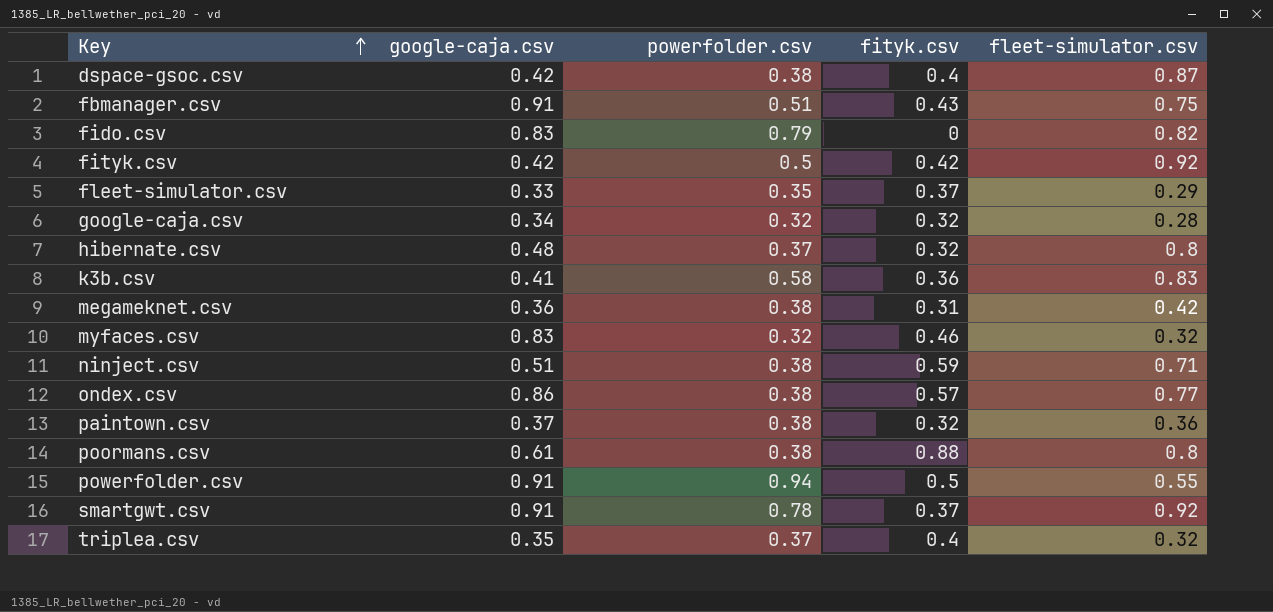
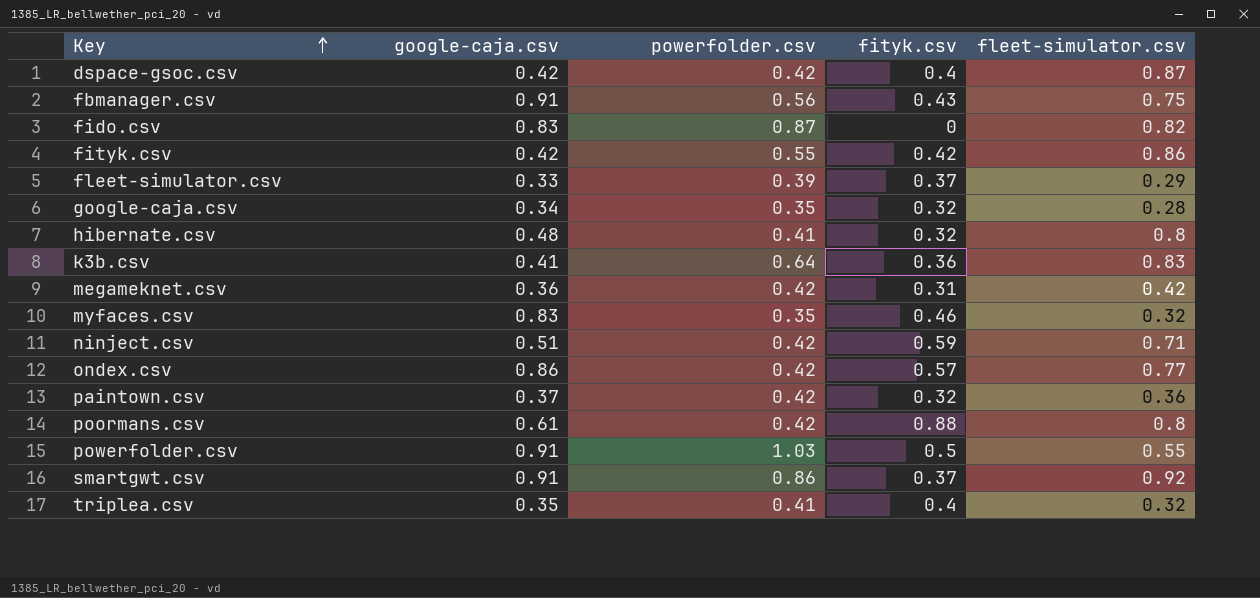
dspace-gsoc.csv | powerfolder.csv: 0.38 -> 0.42
fbmanager.csv | powerfolder.csv: 0.51 -> 0.56
fido.csv | powerfolder.csv: 0.79 -> 0.87
fityk.csv | powerfolder.csv: 0.5 -> 0.55
fityk.csv | fleet-simulator.csv: 0.92 -> 0.86
fleet-simulator.csv | powerfolder.csv: 0.35 -> 0.39
google-caja.csv | powerfolder.csv: 0.32 -> 0.35
hibernate.csv | powerfolder.csv: 0.37 -> 0.41
k3b.csv | powerfolder.csv: 0.58 -> 0.64
megameknet.csv | powerfolder.csv: 0.38 -> 0.42
myfaces.csv | powerfolder.csv: 0.32 -> 0.35
ninject.csv | powerfolder.csv: 0.38 -> 0.42
ondex.csv | powerfolder.csv: 0.38 -> 0.42
paintown.csv | powerfolder.csv: 0.38 -> 0.42
poormans.csv | powerfolder.csv: 0.38 -> 0.42
powerfolder.csv | powerfolder.csv: 0.94 -> 1.03
smartgwt.csv | powerfolder.csv: 0.78 -> 0.86
triplea.csv | powerfolder.csv: 0.37 -> 0.41

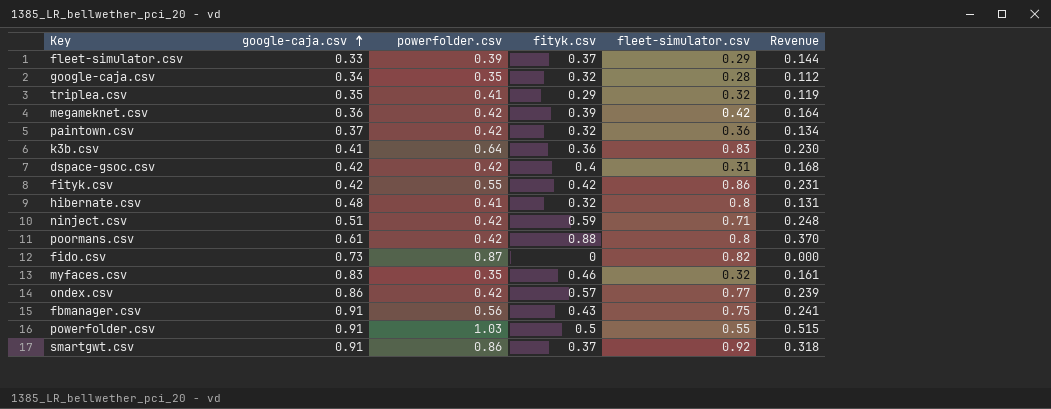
row order: Key ascending -> google-caja.csv ascending
column Revenue | formula: none -> [powerfolder.csv] * [fityk.csv]
triplea.csv | fityk.csv: 0.4 -> 0.29
megameknet.csv | fityk.csv: 0.31 -> 0.39
dspace-gsoc.csv | fleet-simulator.csv: 0.87 -> 0.31
fido.csv | google-caja.csv: 0.83 -> 0.73

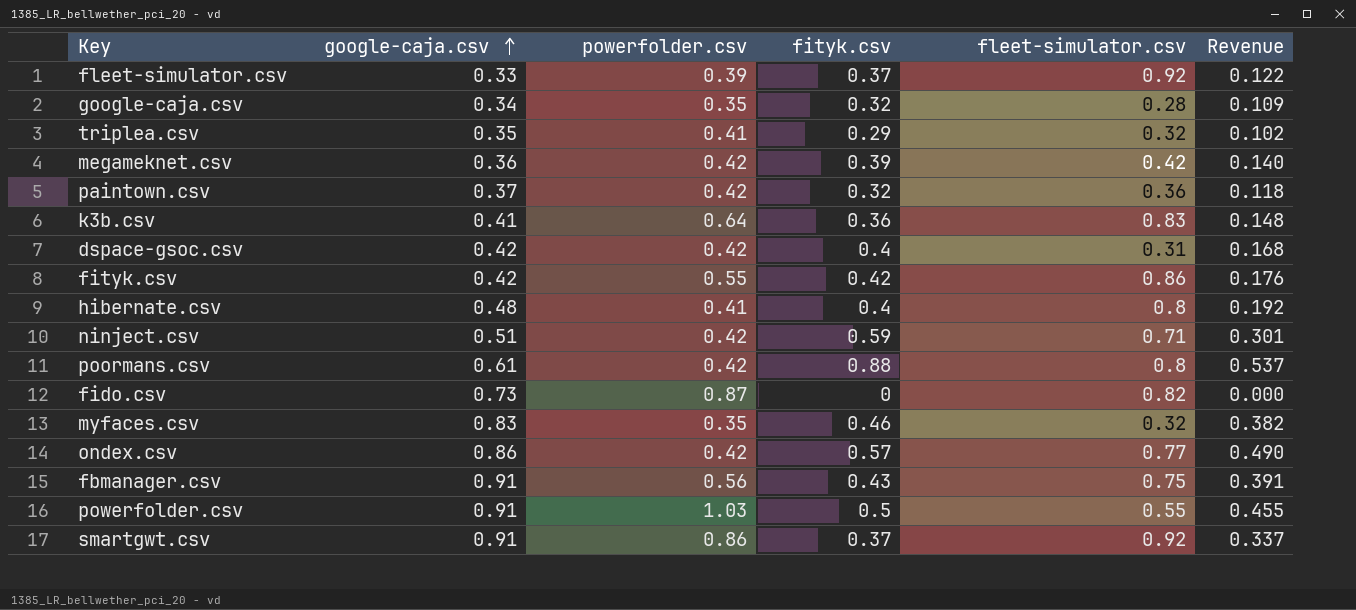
column Revenue | formula: [powerfolder.csv] * [fityk.csv] -> [google-caja.csv] * [fityk.csv]
fleet-simulator.csv | fleet-simulator.csv: 0.29 -> 0.92
hibernate.csv | fityk.csv: 0.32 -> 0.4

